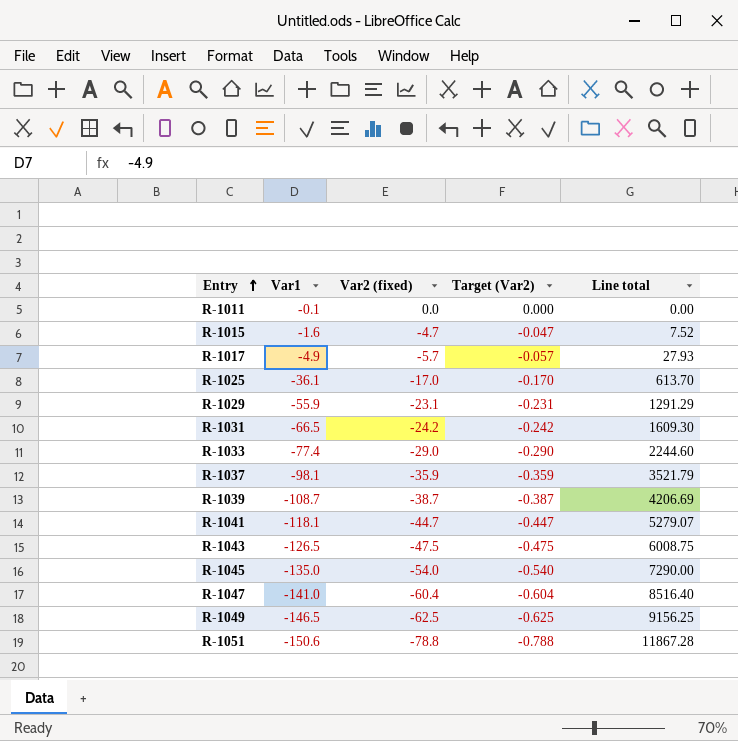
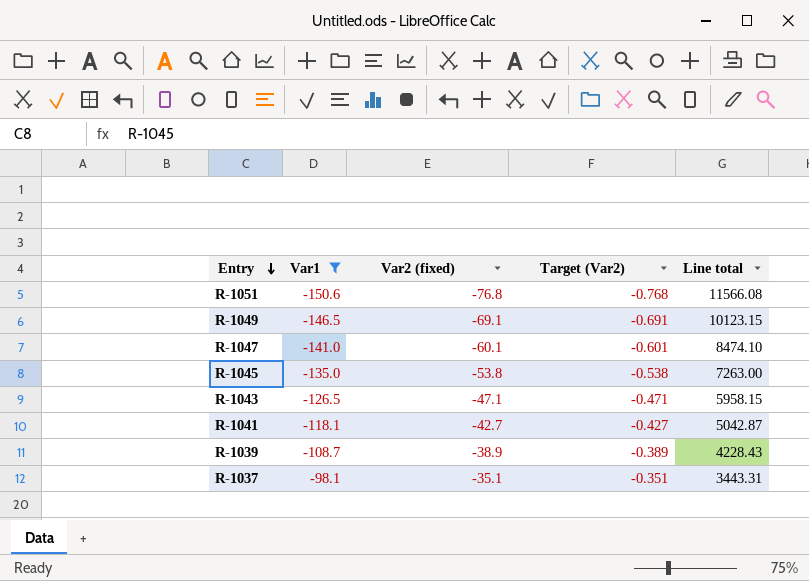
filter: none -> Var1 <= -98.1
row order: Entry ascending -> Entry descending
R-1051 | Var2 (fixed): -78.8 -> -76.8
R-1051 | Target (Var2): -0.788 -> -0.768
R-1051 | Line total: 11867.28 -> 11566.08
R-1049 | Var2 (fixed): -62.5 -> -69.1
R-1049 | Target (Var2): -0.625 -> -0.691
R-1049 | Line total: 9156.25 -> 10123.15
R-1047 | Var2 (fixed): -60.4 -> -60.1
R-1047 | Target (Var2): -0.604 -> -0.601
R-1047 | Line total: 8516.40 -> 8474.10
R-1045 | Var2 (fixed): -54.0 -> -53.8
R-1045 | Target (Var2): -0.540 -> -0.538
R-1045 | Line total: 7290.00 -> 7263.00
R-1043 | Var2 (fixed): -47.5 -> -47.1
R-1043 | Target (Var2): -0.475 -> -0.471
R-1043 | Line total: 6008.75 -> 5958.15
R-1041 | Var2 (fixed): -44.7 -> -42.7
R-1041 | Target (Var2): -0.447 -> -0.427
R-1041 | Line total: 5279.07 -> 5042.87
R-1039 | Var2 (fixed): -38.7 -> -38.9
R-1039 | Target (Var2): -0.387 -> -0.389
R-1039 | Line total: 4206.69 -> 4228.43
R-1037 | Var2 (fixed): -35.9 -> -35.1
R-1037 | Target (Var2): -0.359 -> -0.351
R-1037 | Line total: 3521.79 -> 3443.31

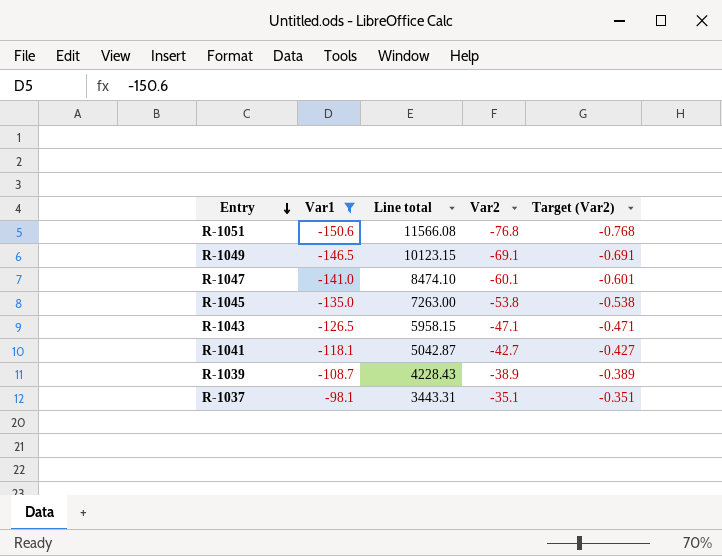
column Line total | position: 5 -> 3
column name: Var2 (fixed) -> Var2

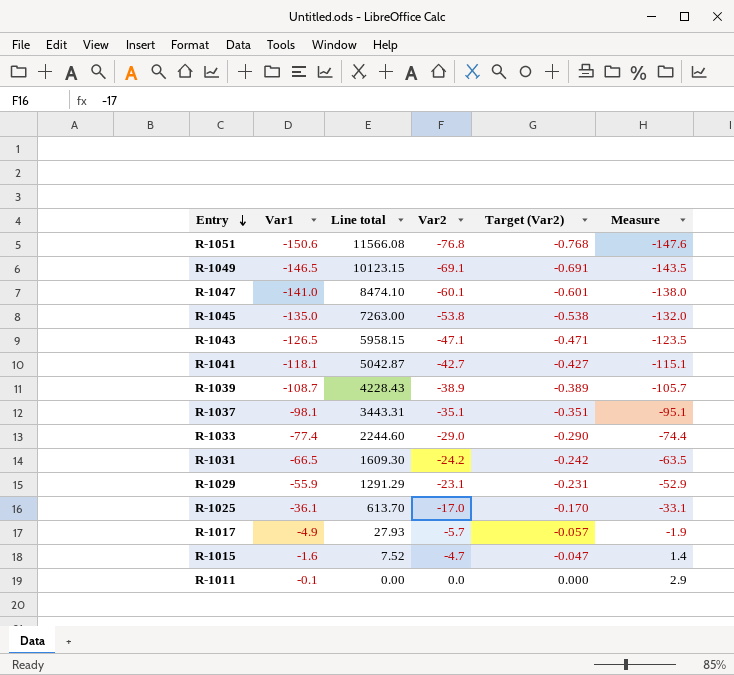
filter: Var1 <= -98.1 -> none
column Measure | formula: none -> [Var1] + 3

